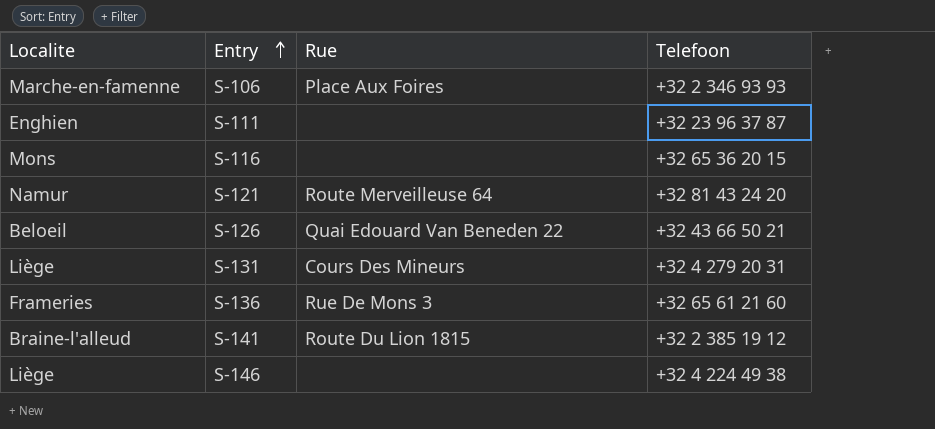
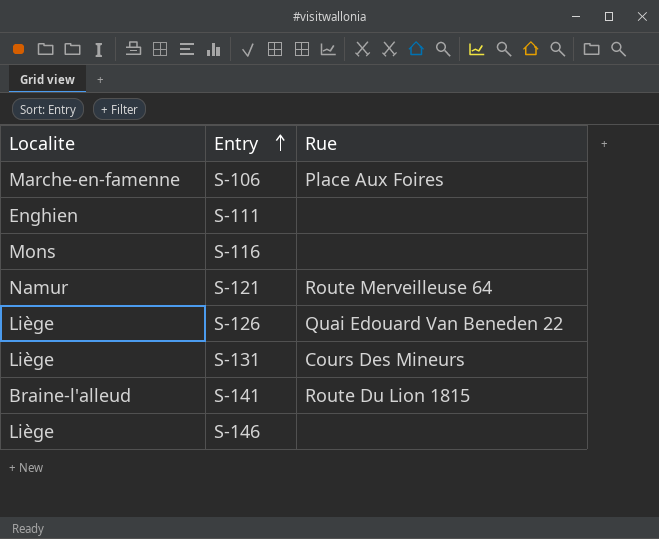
column Telefoon | position: 4 -> none
row S-136: Frameries | Rue De Mons 3 | +32 65 61 21 60 -> none
S-126 | Localite: Beloeil -> Liège

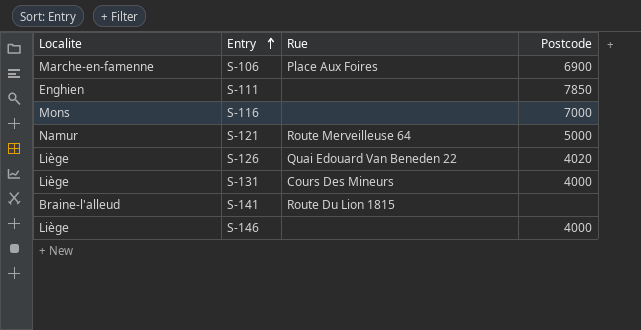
column Postcode | position: none -> 4

